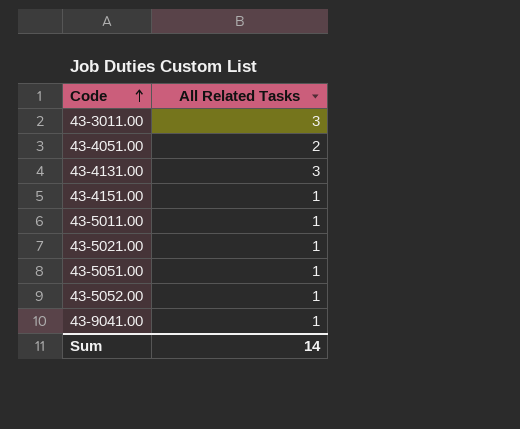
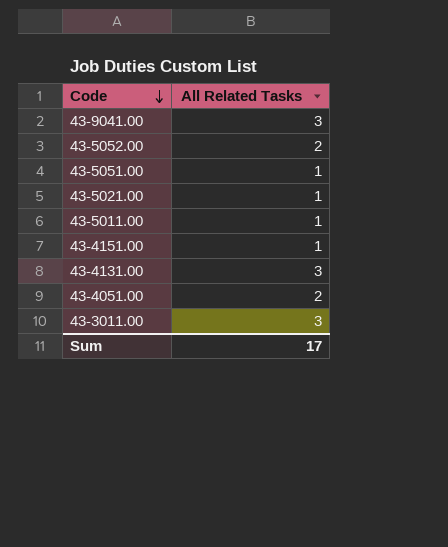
row order: Code ascending -> Code descending
43-9041.00 | All Related Tasks: 1 -> 3
43-5052.00 | All Related Tasks: 1 -> 2
Sum | All Related Tasks: 14 -> 17

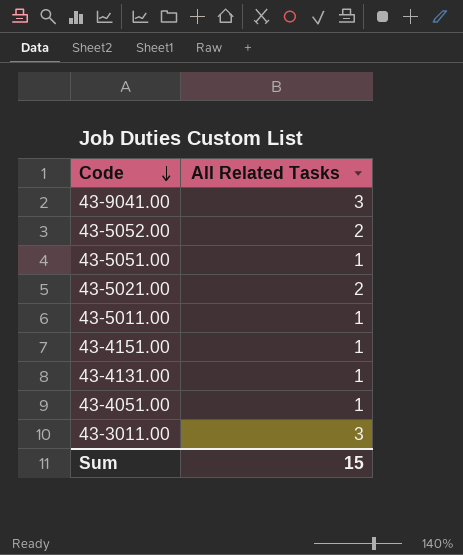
43-5021.00 | All Related Tasks: 1 -> 2
43-4131.00 | All Related Tasks: 3 -> 1
43-4051.00 | All Related Tasks: 2 -> 1
Sum | All Related Tasks: 17 -> 15

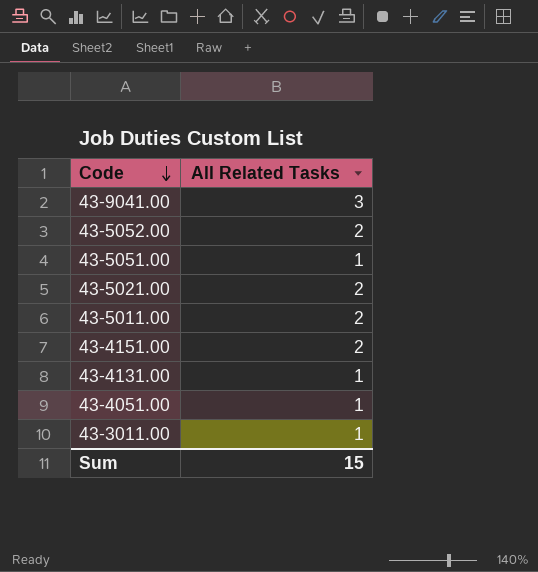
43-5011.00 | All Related Tasks: 1 -> 2
43-4151.00 | All Related Tasks: 1 -> 2
43-3011.00 | All Related Tasks: 3 -> 1

